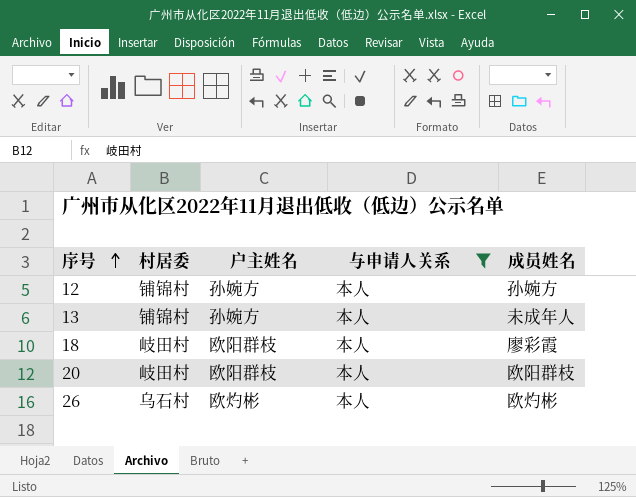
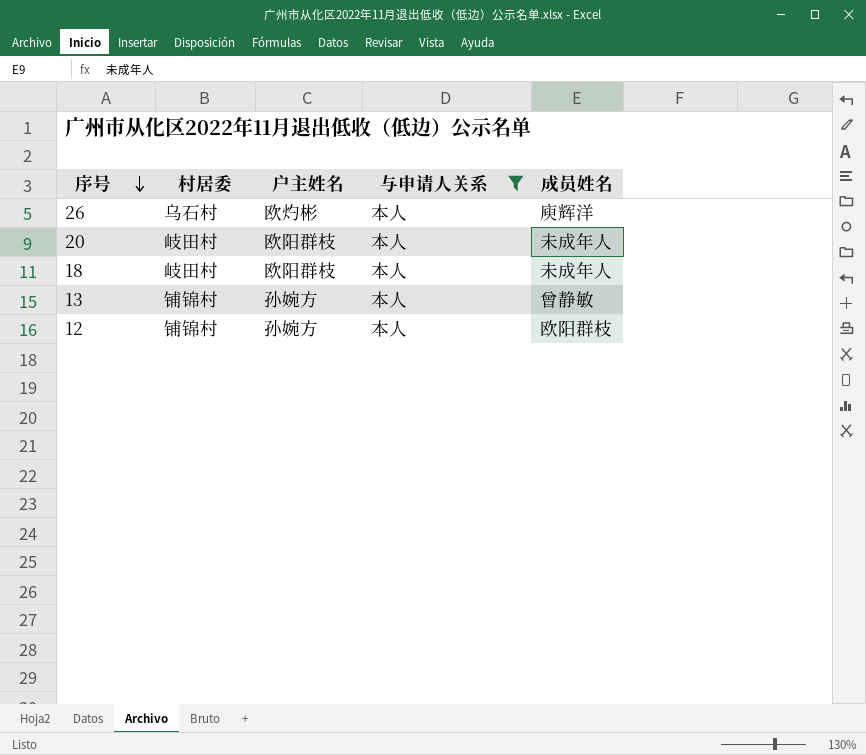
row order: 序号 ascending -> 序号 descending
26 | 成员姓名: 欧灼彬 -> 庾辉洋
20 | 成员姓名: 欧阳群枝 -> 未成年人
18 | 成员姓名: 廖彩霞 -> 未成年人
13 | 成员姓名: 未成年人 -> 曾静敏
12 | 成员姓名: 孙婉方 -> 欧阳群枝

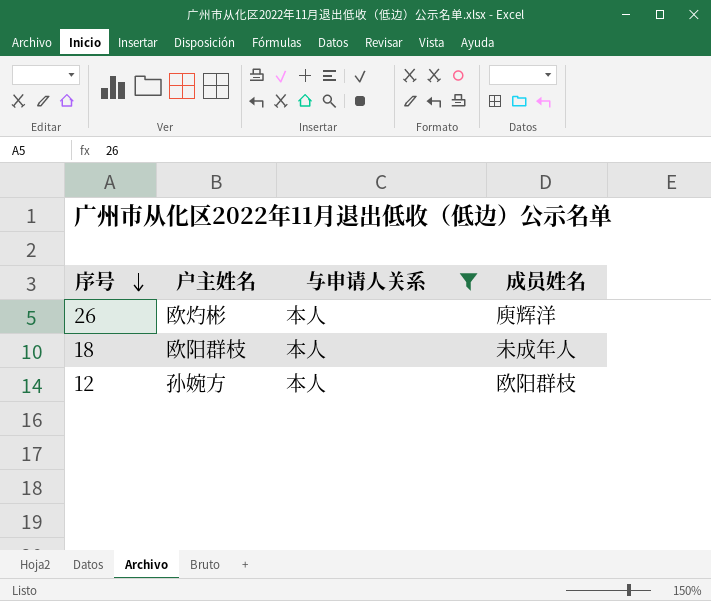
column 村居委 | position: 2 -> none
row 20: 岐田村 | 欧阳群枝 | 本人 | 未成年人 -> none
row 13: 铺锦村 | 孙婉方 | 本人 | 曾静敏 -> none

